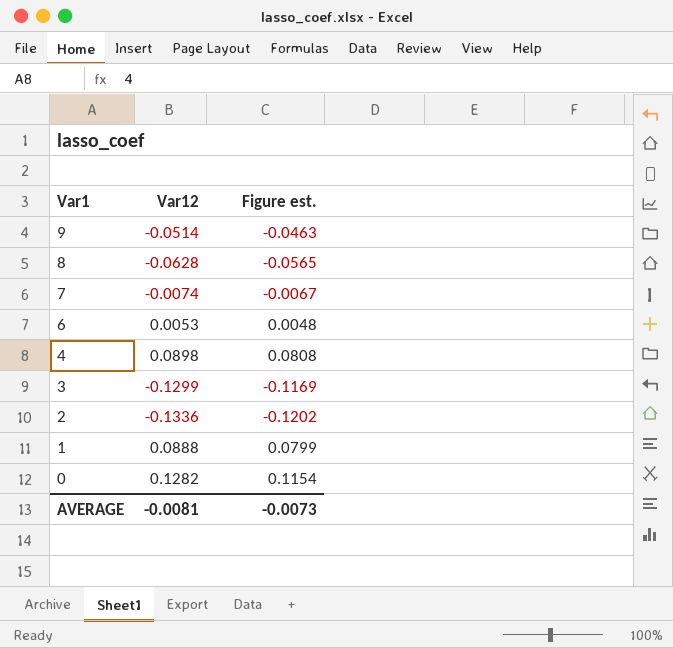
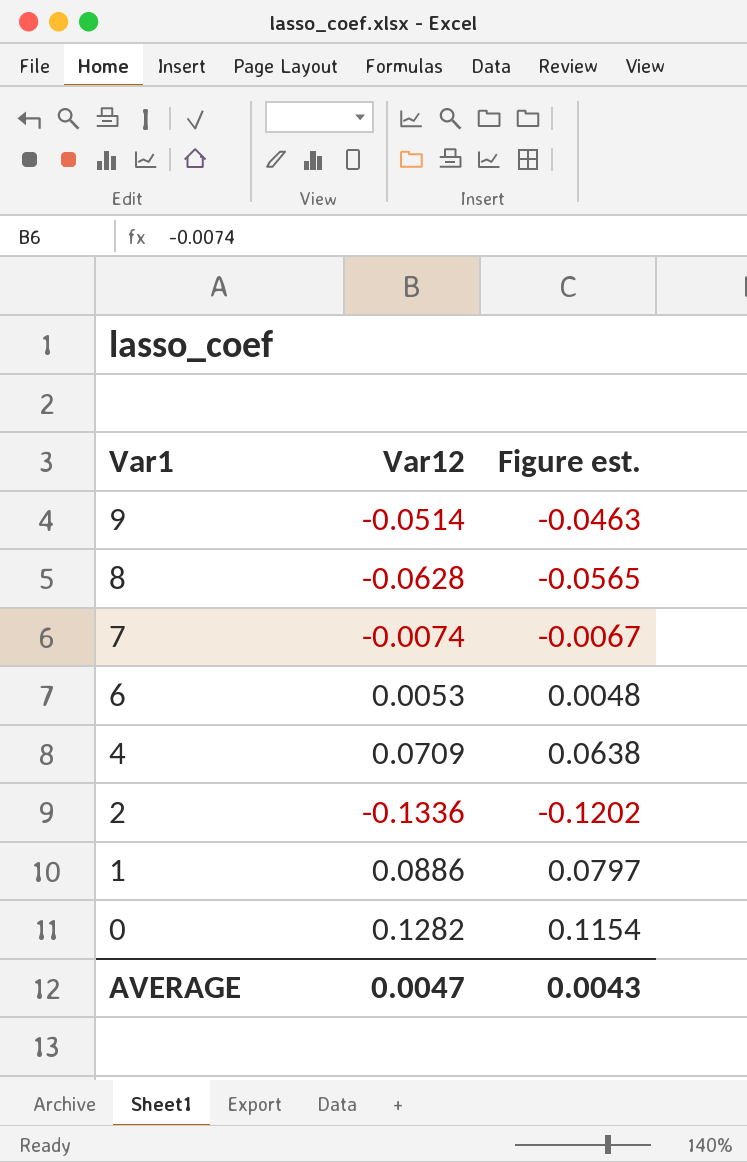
row 3: -0.1299 | -0.1169 -> none
4 | Var12: 0.0898 -> 0.0709
4 | Figure est.: 0.0808 -> 0.0638
1 | Var12: 0.0888 -> 0.0886
1 | Figure est.: 0.0799 -> 0.0797
AVERAGE | Var12: -0.0081 -> 0.0047
AVERAGE | Figure est.: -0.0073 -> 0.0043

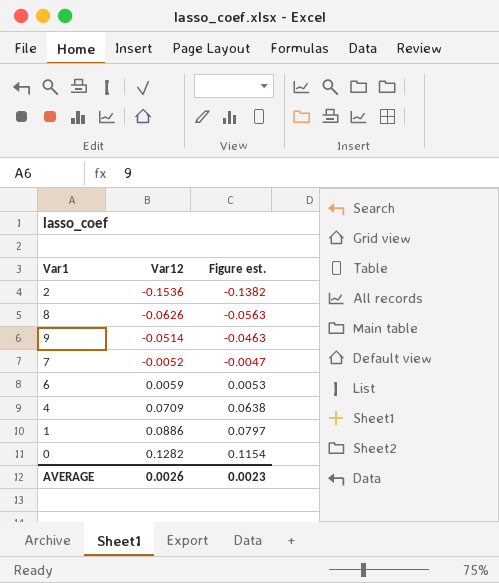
row order: Var1 descending -> Var12 ascending
2 | Var12: -0.1336 -> -0.1536
2 | Figure est.: -0.1202 -> -0.1382
8 | Var12: -0.0628 -> -0.0626
8 | Figure est.: -0.0565 -> -0.0563
7 | Var12: -0.0074 -> -0.0052
7 | Figure est.: -0.0067 -> -0.0047
6 | Var12: 0.0053 -> 0.0059
6 | Figure est.: 0.0048 -> 0.0053
AVERAGE | Var12: 0.0047 -> 0.0026
AVERAGE | Figure est.: 0.0043 -> 0.0023

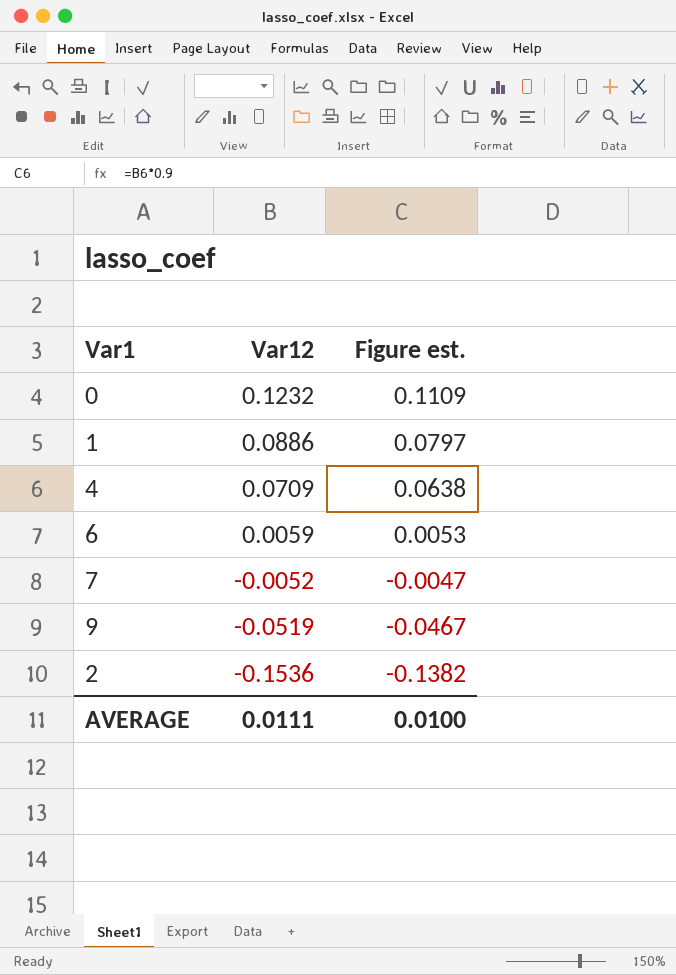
row order: Var12 ascending -> Var12 descending
row 8: -0.0626 | -0.0563 -> none
0 | Var12: 0.1282 -> 0.1232
0 | Figure est.: 0.1154 -> 0.1109
9 | Var12: -0.0514 -> -0.0519
9 | Figure est.: -0.0463 -> -0.0467
AVERAGE | Var12: 0.0026 -> 0.0111
AVERAGE | Figure est.: 0.0023 -> 0.0100

